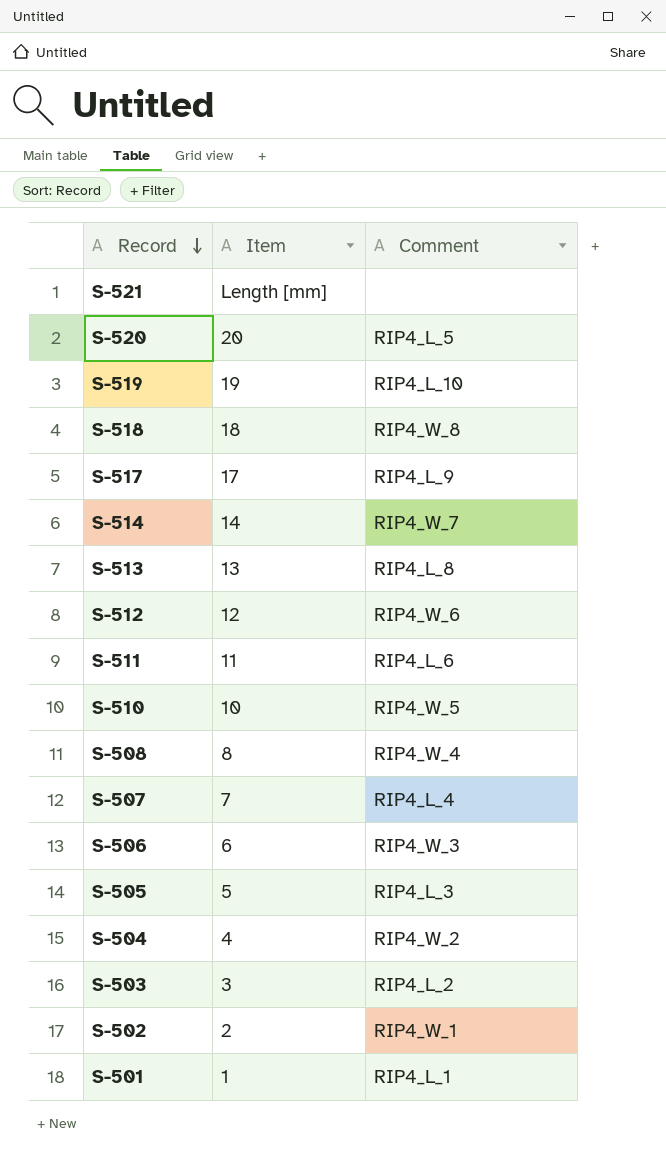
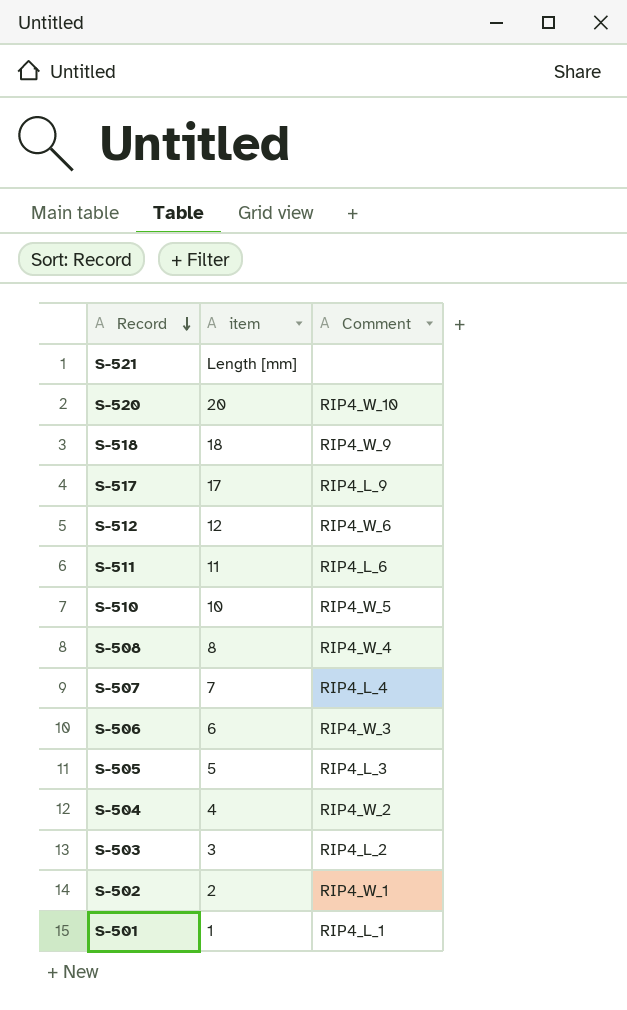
column name: Item -> item
row S-519: 19 | RIP4_L_10 -> none
row S-514: 14 | RIP4_W_7 -> none
row S-513: 13 | RIP4_L_8 -> none
S-520 | Comment: RIP4_L_5 -> RIP4_W_10
S-518 | Comment: RIP4_W_8 -> RIP4_W_9

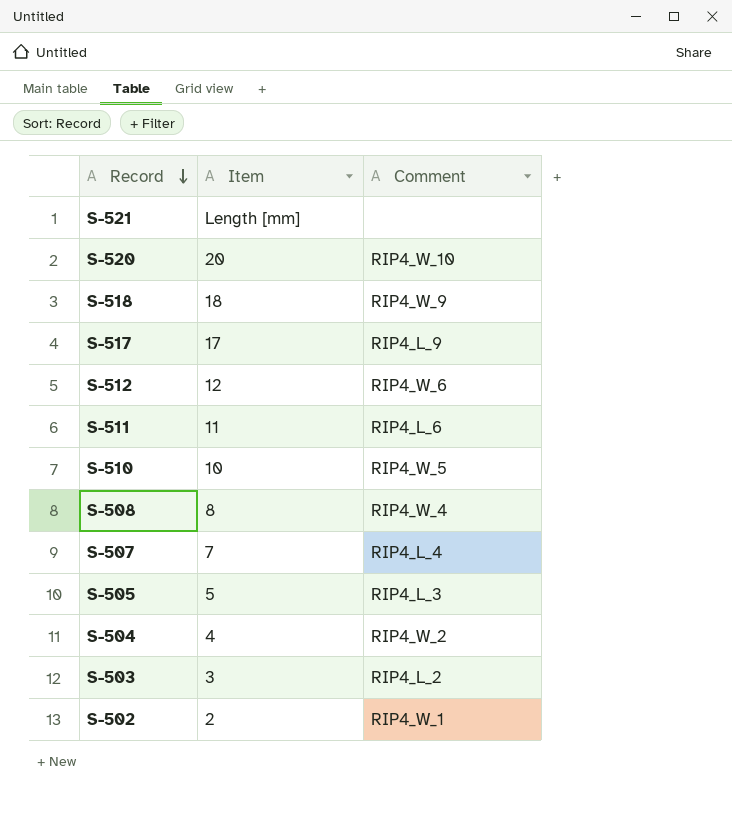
column name: item -> Item
row S-506: 6 | RIP4_W_3 -> none
row S-501: 1 | RIP4_L_1 -> none

